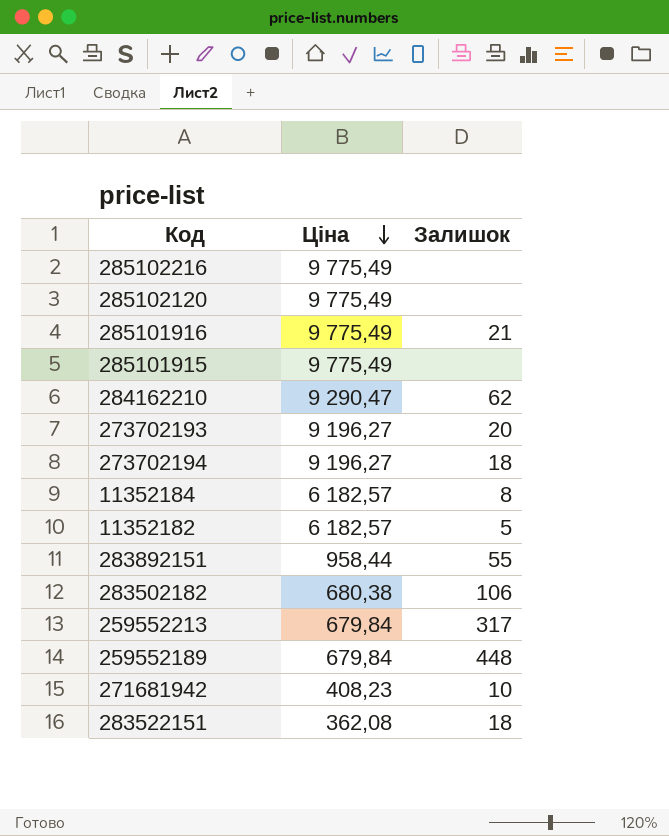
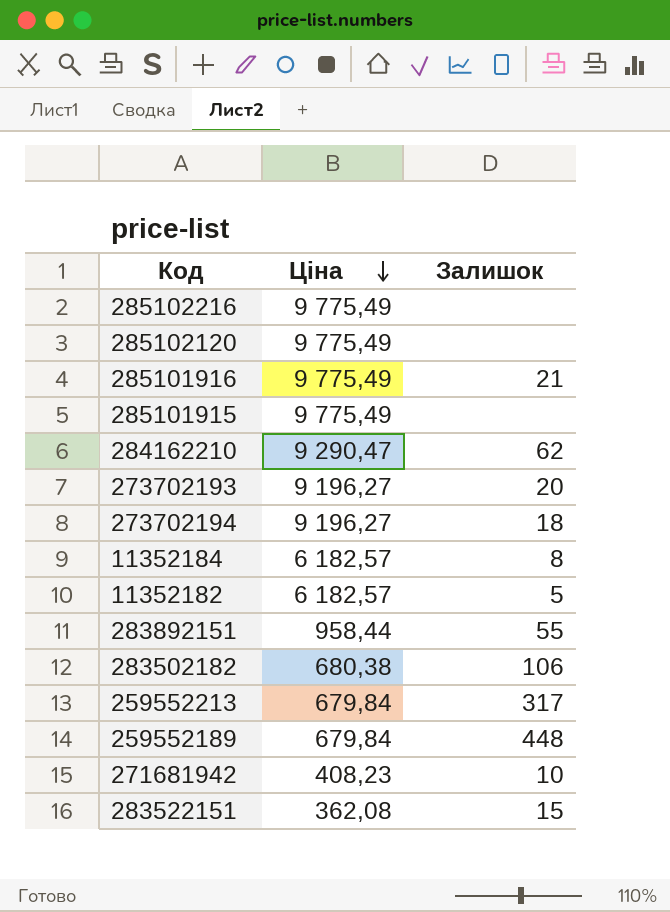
283522151 | Залишок: 18 -> 15

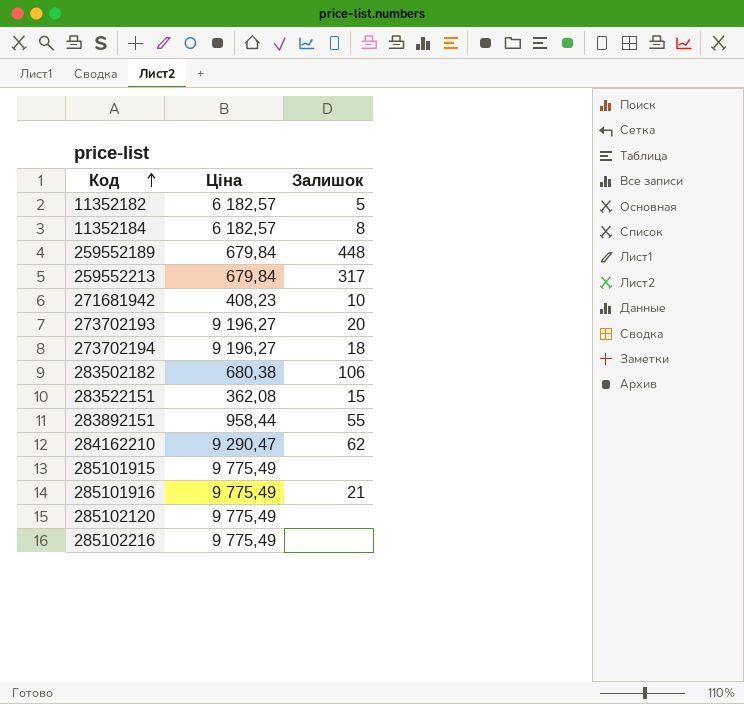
row order: Ціна descending -> Код ascending

